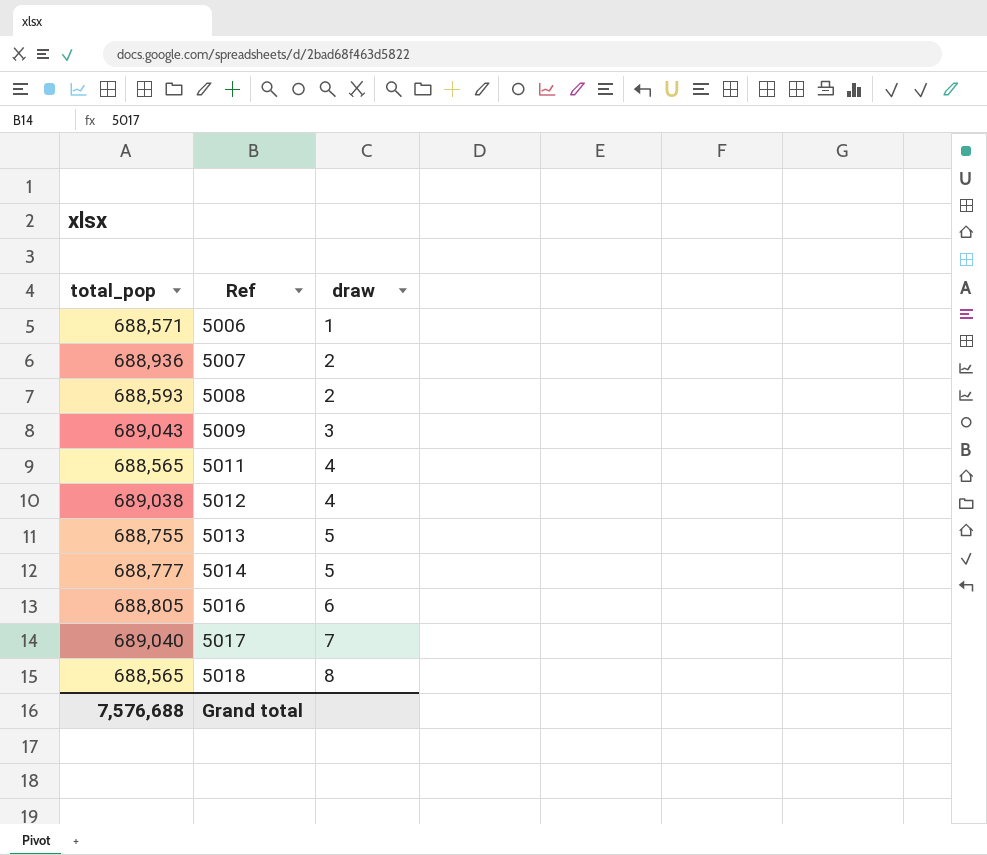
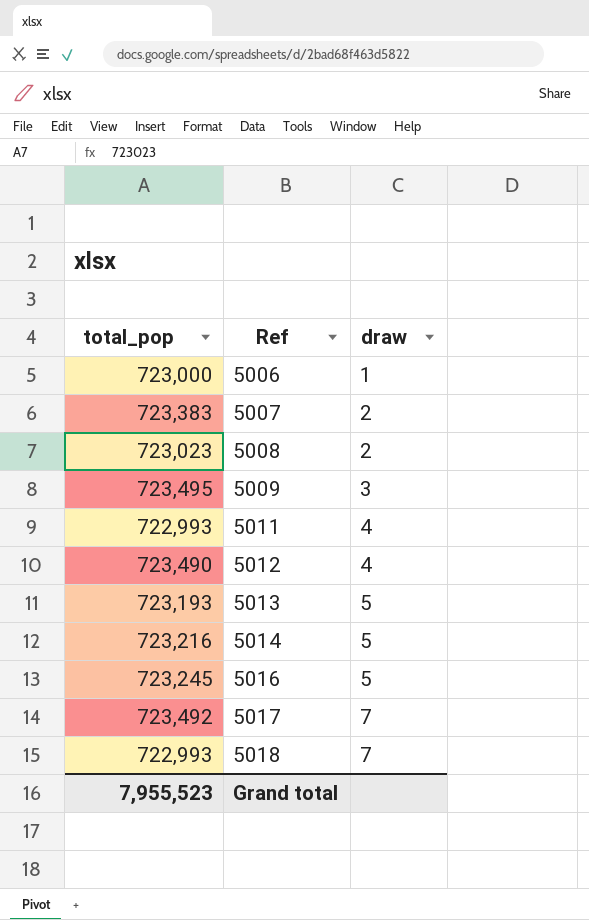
5006 | total_pop: 688,571 -> 723,000
5007 | total_pop: 688,936 -> 723,383
5008 | total_pop: 688,593 -> 723,023
5009 | total_pop: 689,043 -> 723,495
5011 | total_pop: 688,565 -> 722,993
5012 | total_pop: 689,038 -> 723,490
5013 | total_pop: 688,755 -> 723,193
5014 | total_pop: 688,777 -> 723,216
5016 | total_pop: 688,805 -> 723,245
5016 | draw: 6 -> 5
5017 | total_pop: 689,040 -> 723,492
5018 | total_pop: 688,565 -> 722,993
5018 | draw: 8 -> 7
Grand total | total_pop: 7,576,688 -> 7,955,523

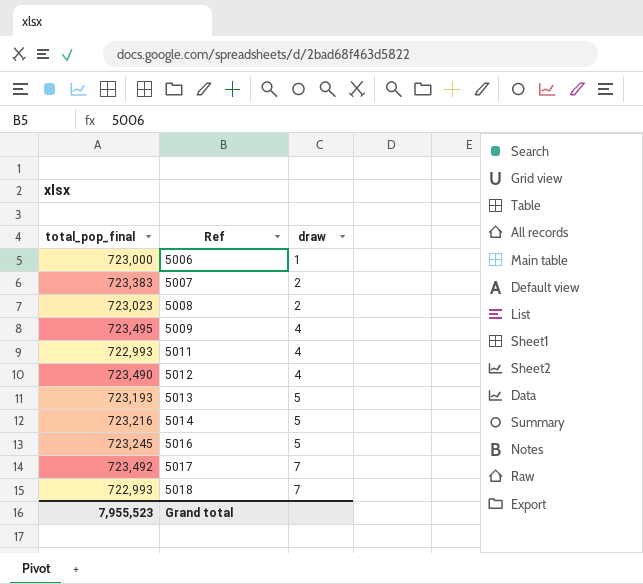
column name: total_pop -> total_pop_final
5009 | draw: 3 -> 4

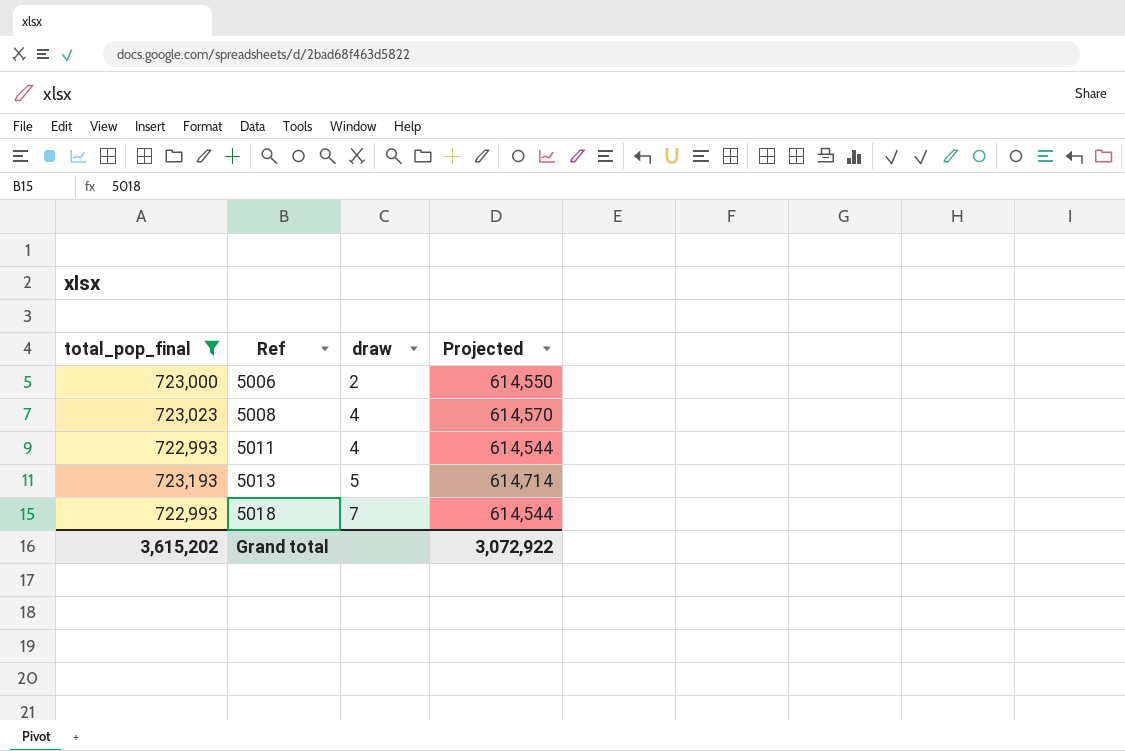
filter: none -> total_pop_final <= 723,193
column Projected | formula: none -> [total_pop_final] * 0.85
5006 | draw: 1 -> 2
5008 | draw: 2 -> 4
Grand total | total_pop_final: 7,955,523 -> 3,615,202

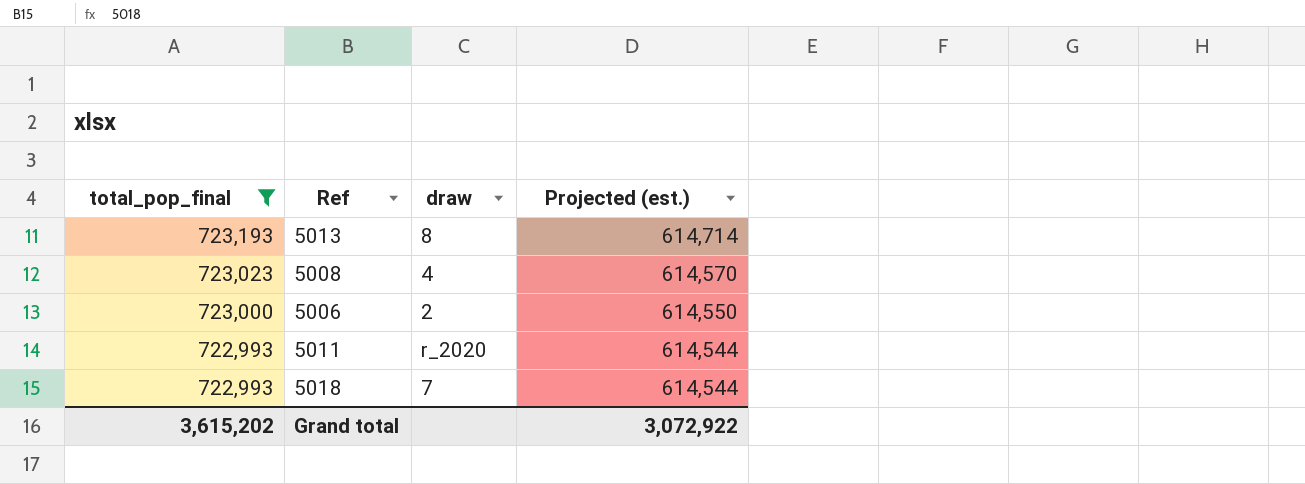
row order: Ref ascending -> total_pop_final descending
column name: Projected -> Projected (est.)
5013 | draw: 5 -> 8
5011 | draw: 4 -> r_2020

